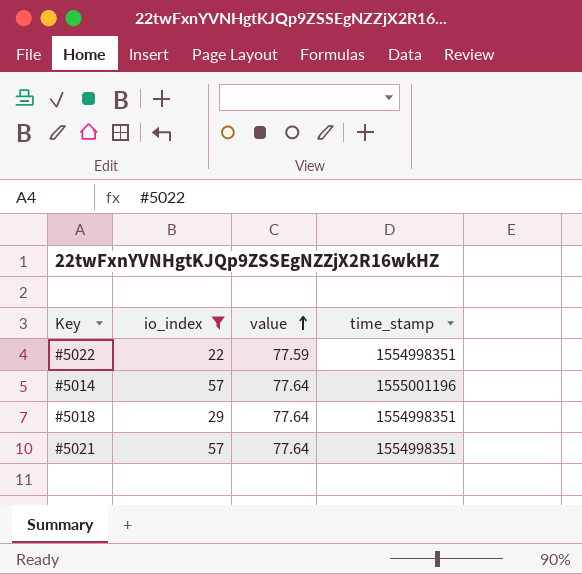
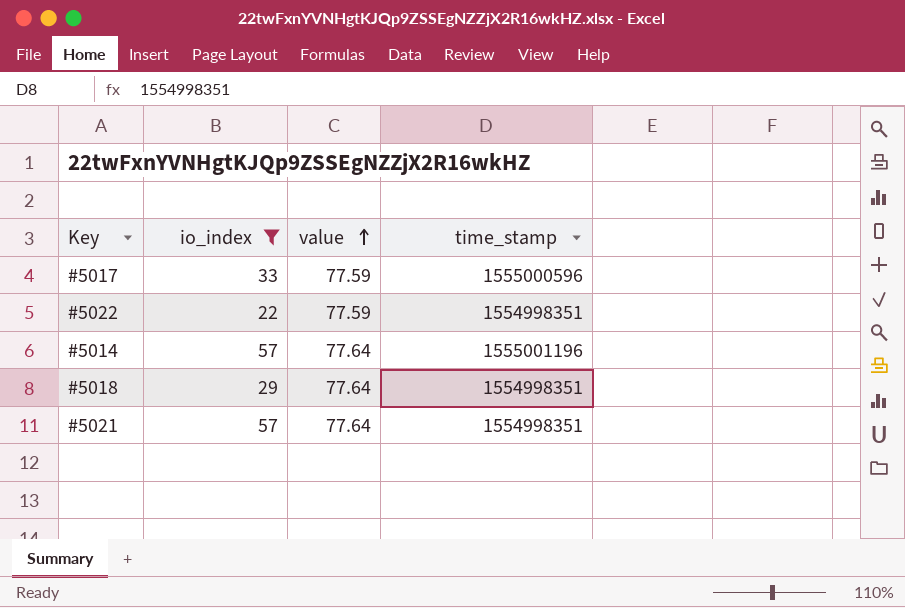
row #5017: none -> 33 | 77.59 | 1555000596

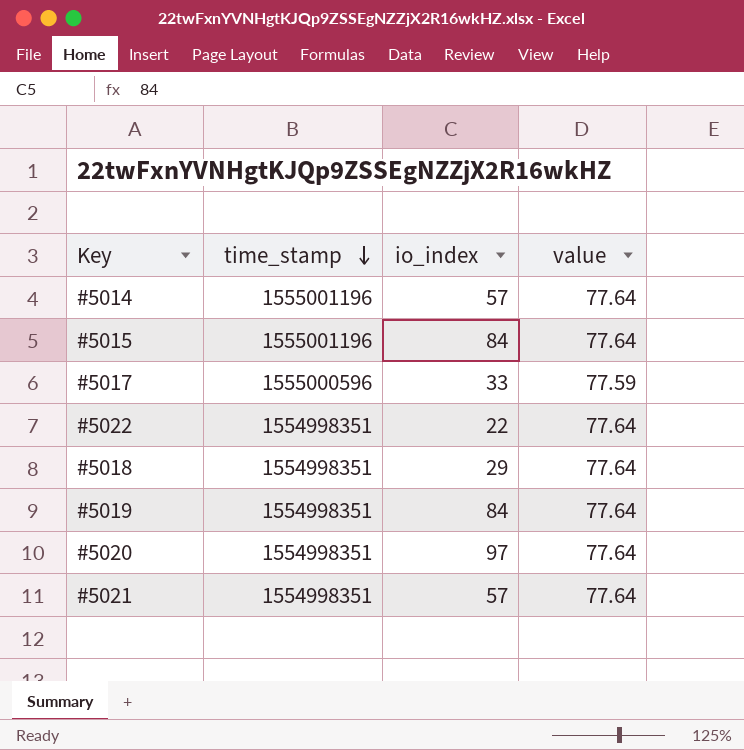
filter: io_index <= 57 -> none
row order: value ascending -> time_stamp descending
column time_stamp | position: 4 -> 2
#5022 | value: 77.59 -> 77.64

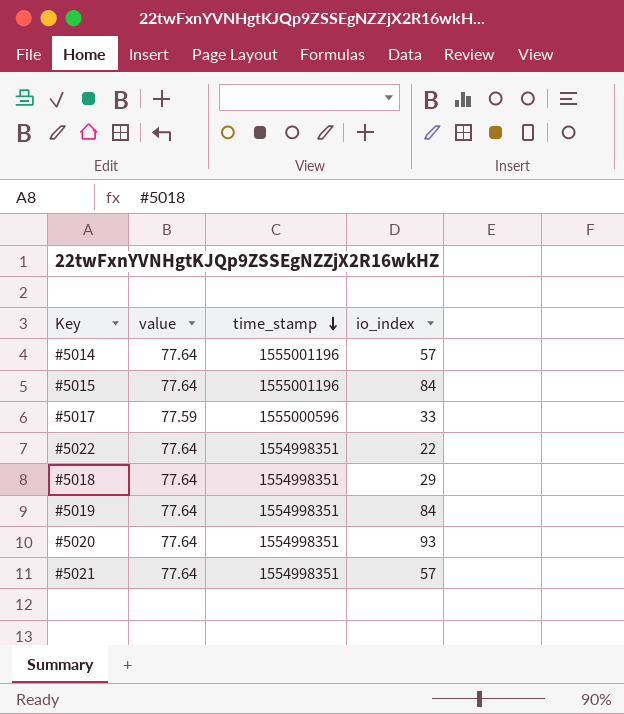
column value | position: 4 -> 2
#5020 | io_index: 97 -> 93

